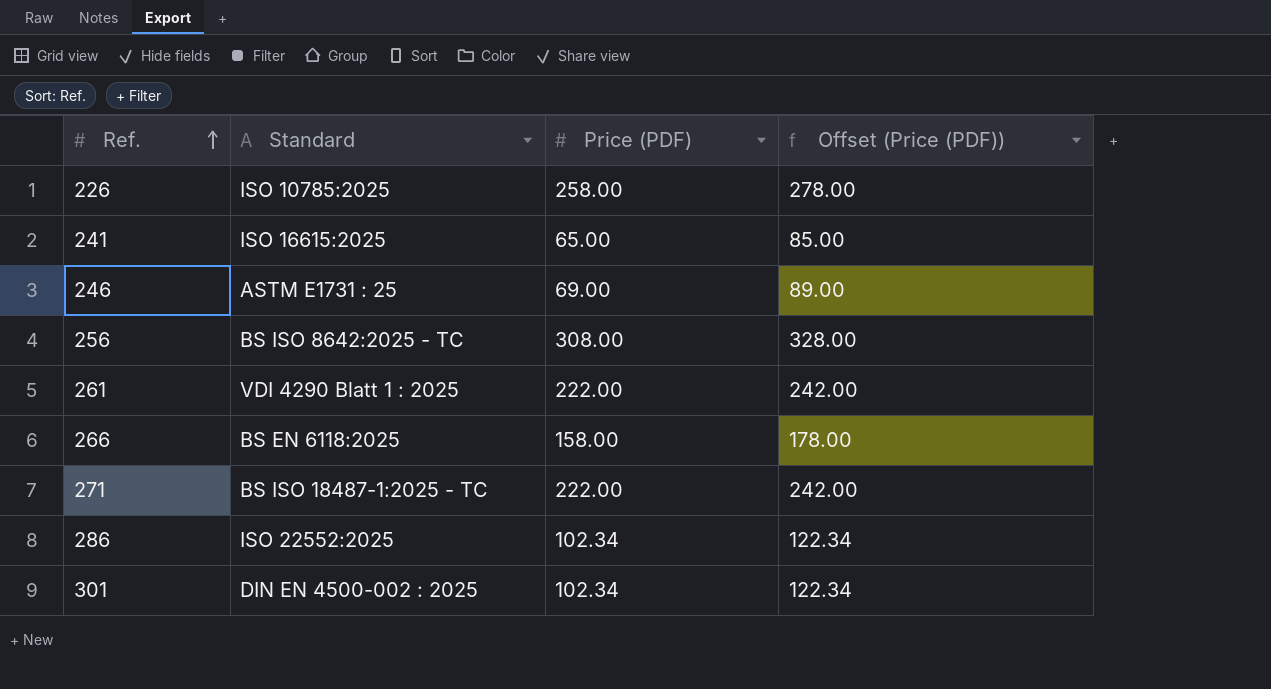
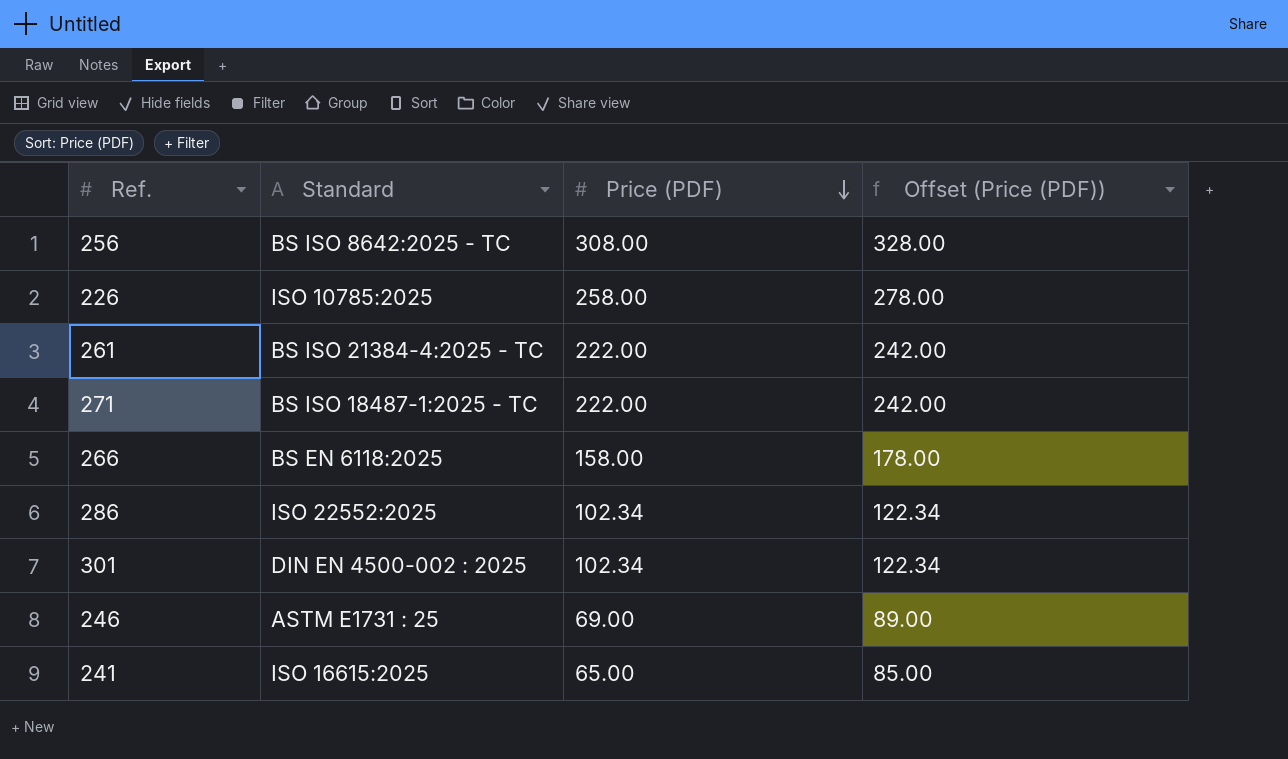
row order: Ref. ascending -> Price (PDF) descending
261 | Standard: VDI 4290 Blatt 1 : 2025 -> BS ISO 21384-4:2025 - TC

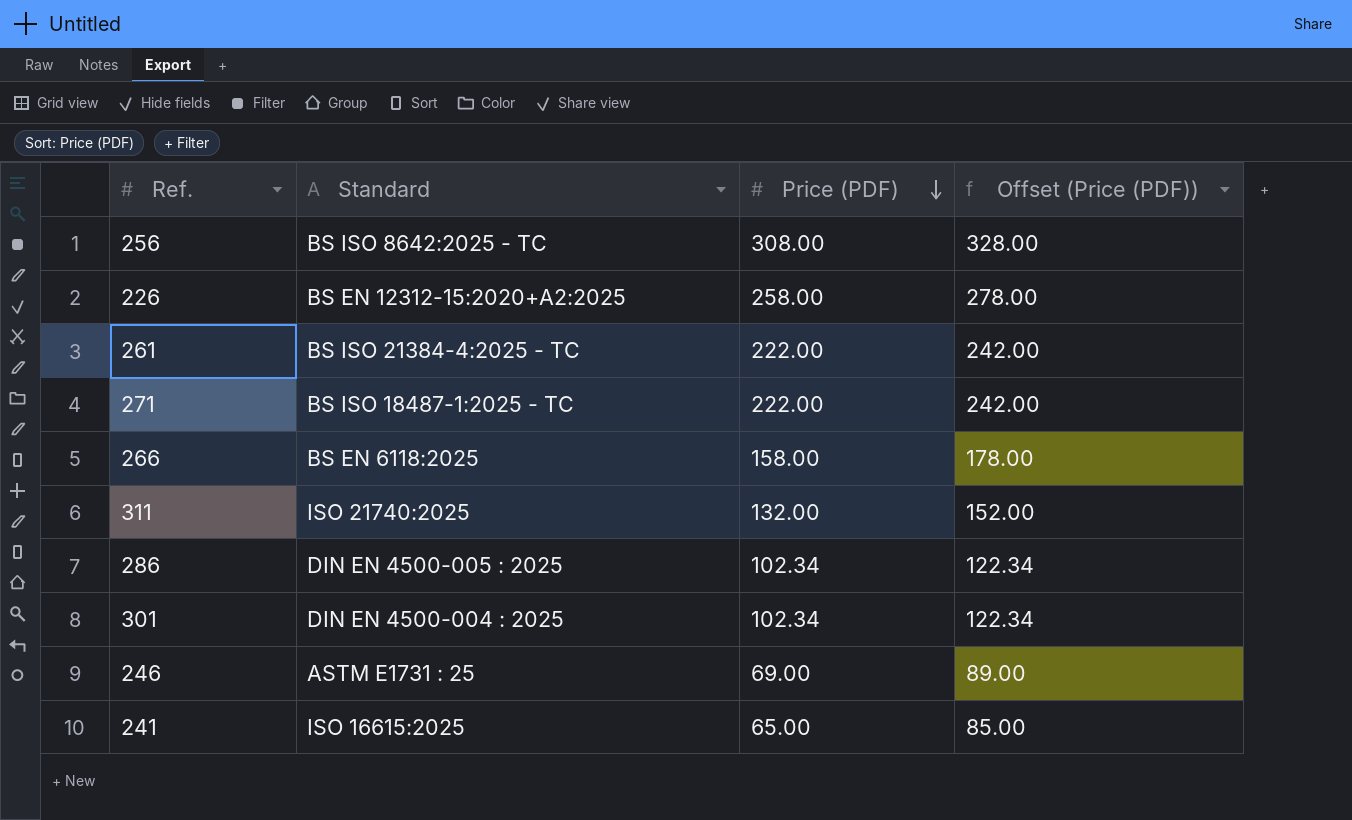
226 | Standard: ISO 10785:2025 -> BS EN 12312-15:2020+A2:2025
row 311: none -> ISO 21740:2025 | 132.00 | 152.00
286 | Standard: ISO 22552:2025 -> DIN EN 4500-005 : 2025
301 | Standard: DIN EN 4500-002 : 2025 -> DIN EN 4500-004 : 2025

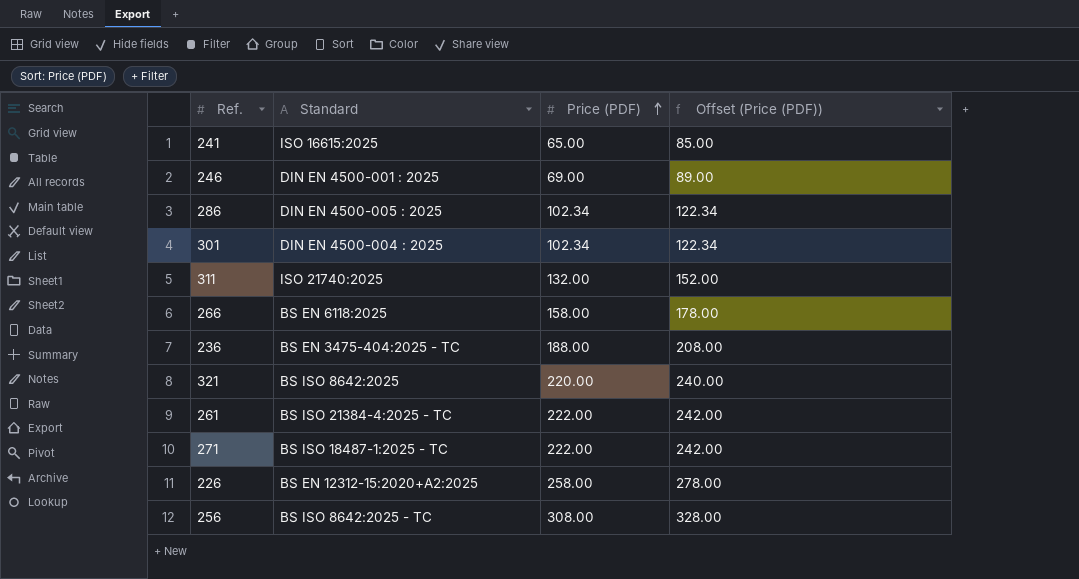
row order: Price (PDF) descending -> Price (PDF) ascending
246 | Standard: ASTM E1731 : 25 -> DIN EN 4500-001 : 2025
row 236: none -> BS EN 3475-404:2025 - TC | 188.00 | 208.00
row 321: none -> BS ISO 8642:2025 | 220.00 | 240.00

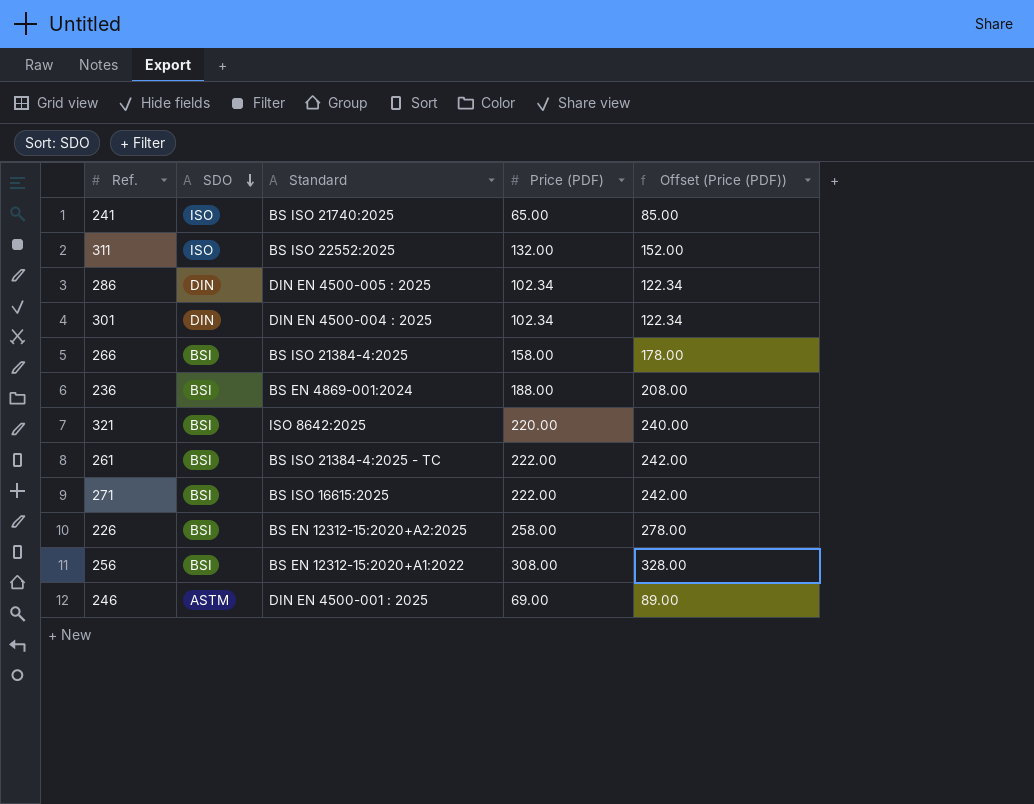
row order: Price (PDF) ascending -> SDO descending
column SDO | position: none -> 2
241 | Standard: ISO 16615:2025 -> BS ISO 21740:2025
311 | Standard: ISO 21740:2025 -> BS ISO 22552:2025
266 | Standard: BS EN 6118:2025 -> BS ISO 21384-4:2025
236 | Standard: BS EN 3475-404:2025 - TC -> BS EN 4869-001:2024
321 | Standard: BS ISO 8642:2025 -> ISO 8642:2025
271 | Standard: BS ISO 18487-1:2025 - TC -> BS ISO 16615:2025
256 | Standard: BS ISO 8642:2025 - TC -> BS EN 12312-15:2020+A1:2022

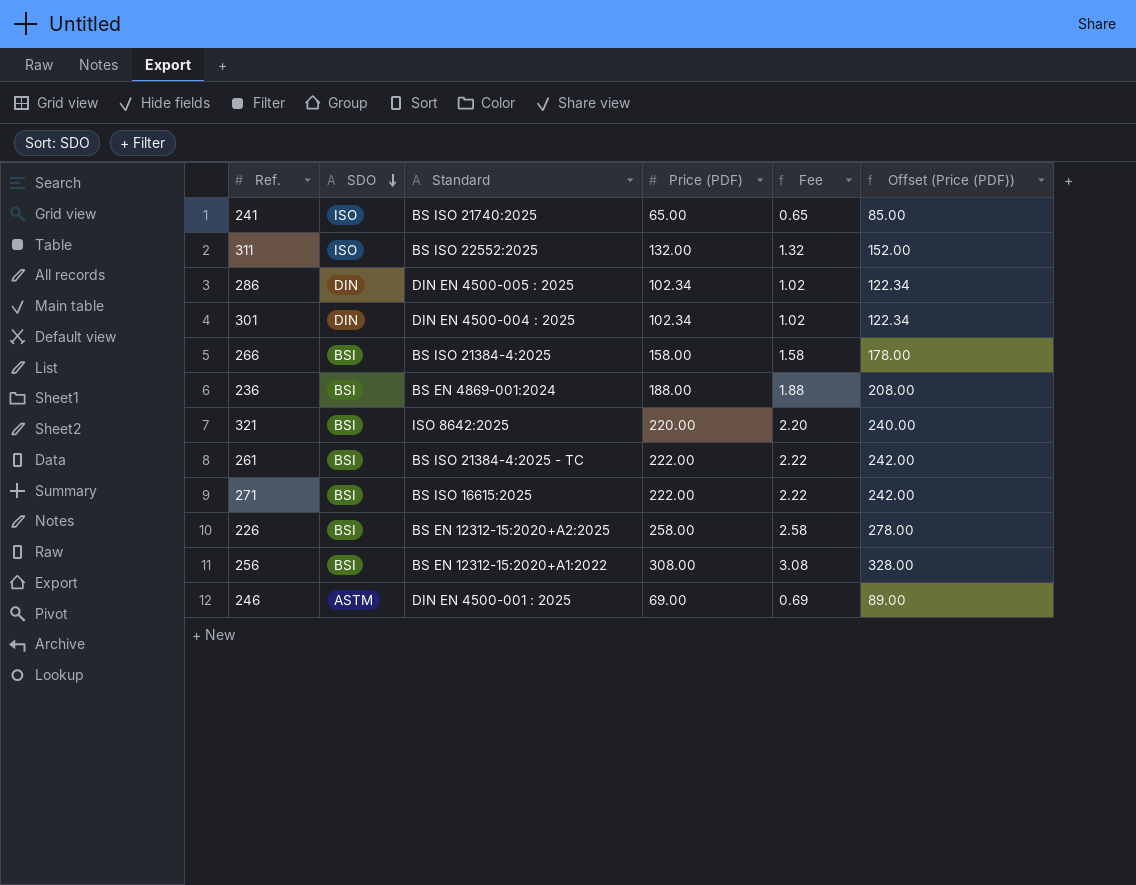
column Fee | formula: none -> [Price (PDF)] * 0.01

